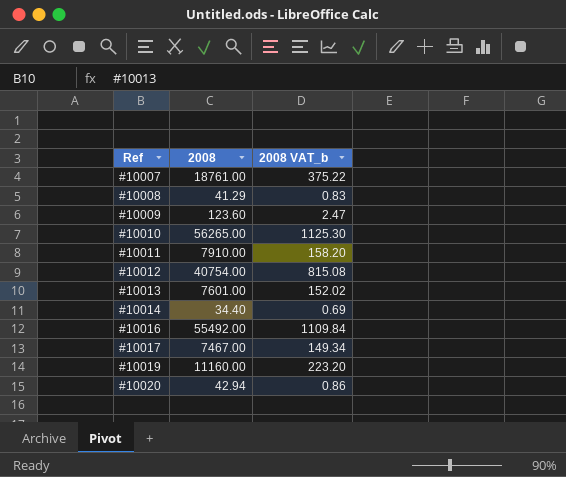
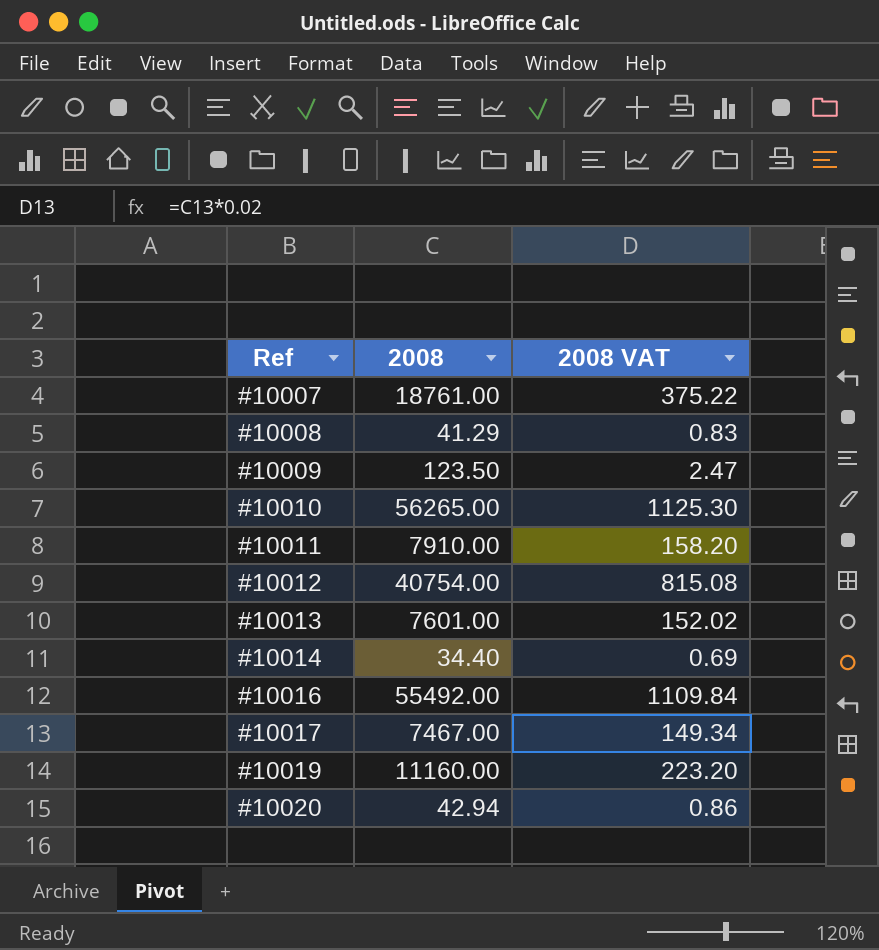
column name: 2008 VAT_b -> 2008 VAT
#10009 | 2008: 123.60 -> 123.50

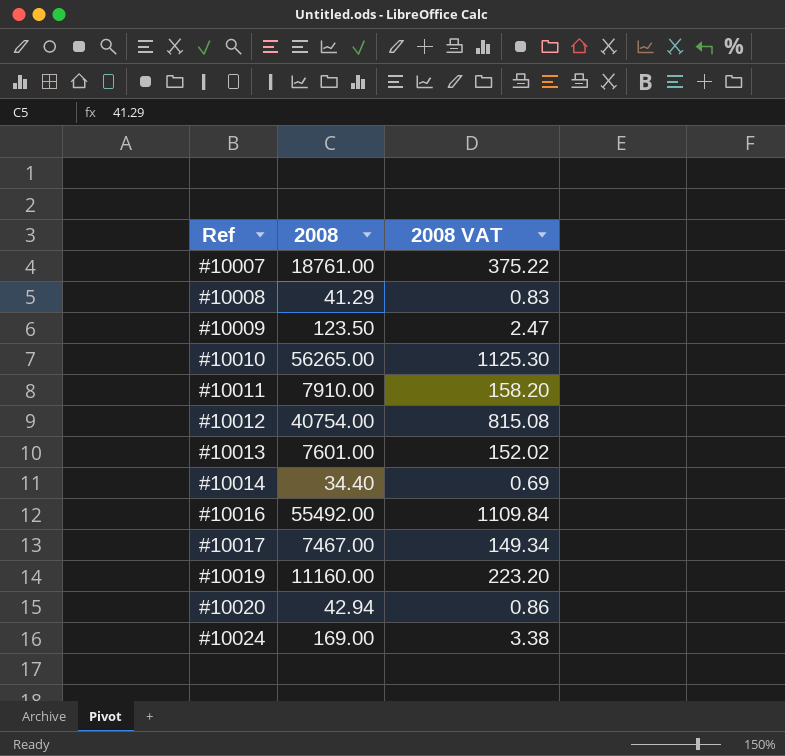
row #10024: none -> 169.00 | 3.38

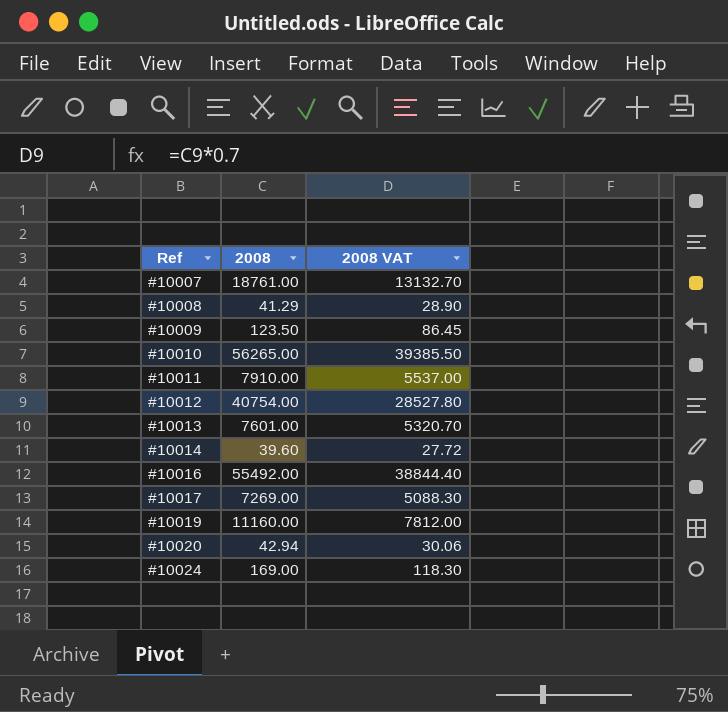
column 2008 VAT | formula: [2008] * 0.02 -> [2008] * 0.7
#10014 | 2008: 34.40 -> 39.60
#10017 | 2008: 7467.00 -> 7269.00

